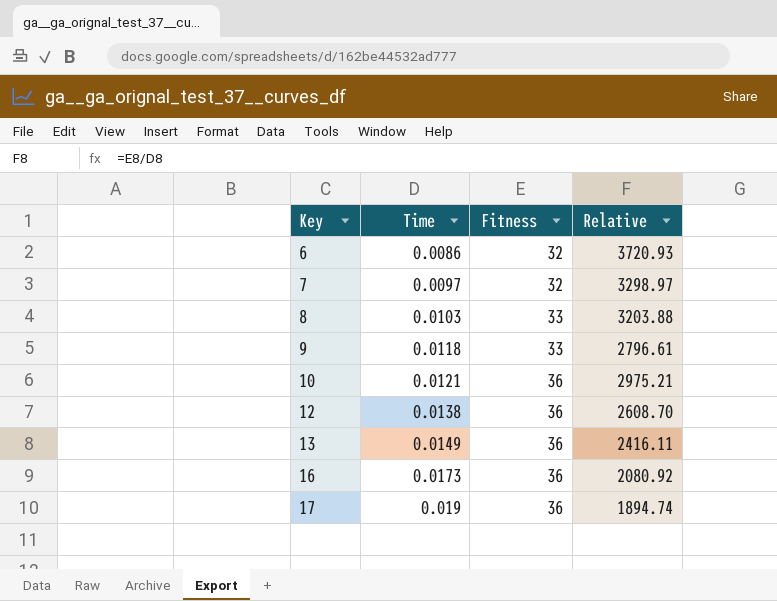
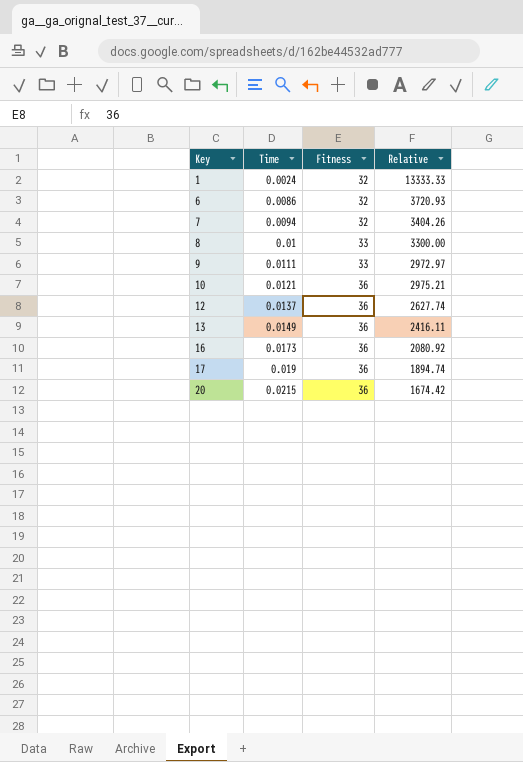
row 1: none -> 0.0024 | 32 | 13333.33
7 | Time: 0.0097 -> 0.0094
7 | Relative: 3298.97 -> 3404.26
8 | Time: 0.0103 -> 0.01
8 | Relative: 3203.88 -> 3300.00
9 | Time: 0.0118 -> 0.0111
9 | Relative: 2796.61 -> 2972.97
12 | Time: 0.0138 -> 0.0137
12 | Relative: 2608.70 -> 2627.74
row 20: none -> 0.0215 | 36 | 1674.42

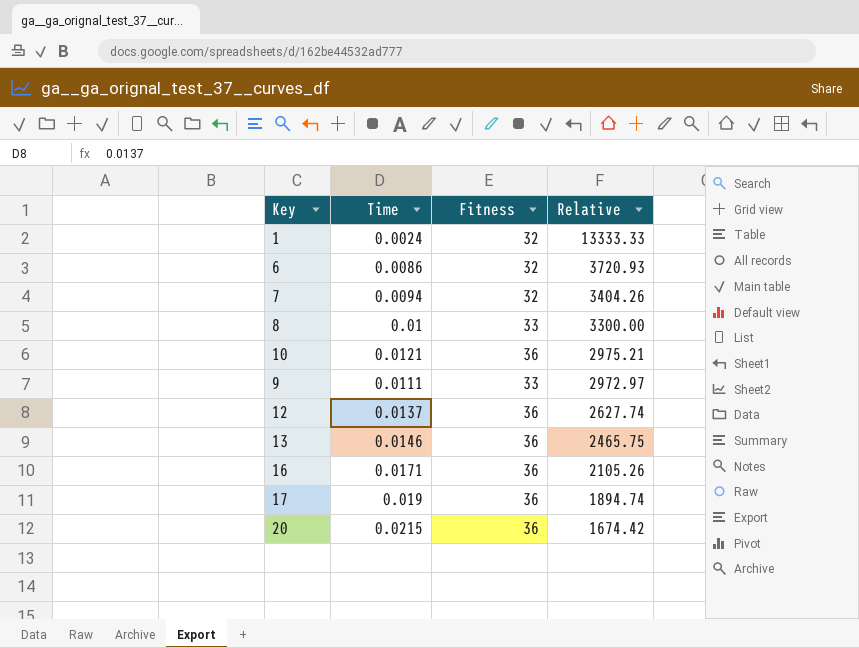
row order: Key ascending -> Relative descending
13 | Time: 0.0149 -> 0.0146
13 | Relative: 2416.11 -> 2465.75
16 | Time: 0.0173 -> 0.0171
16 | Relative: 2080.92 -> 2105.26

